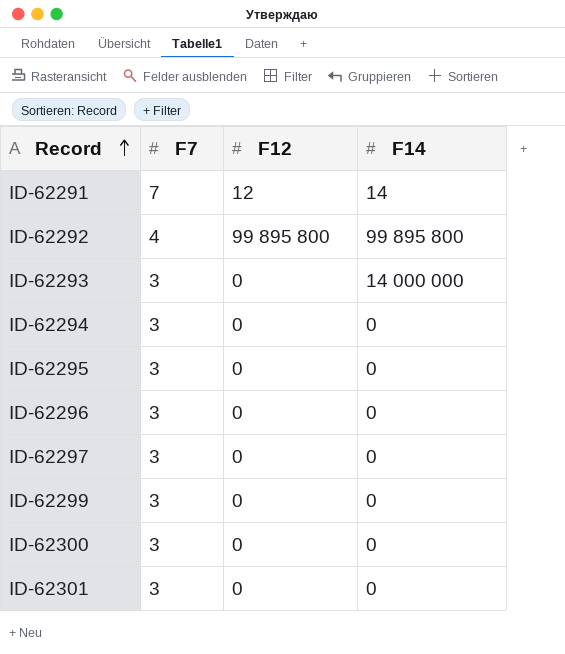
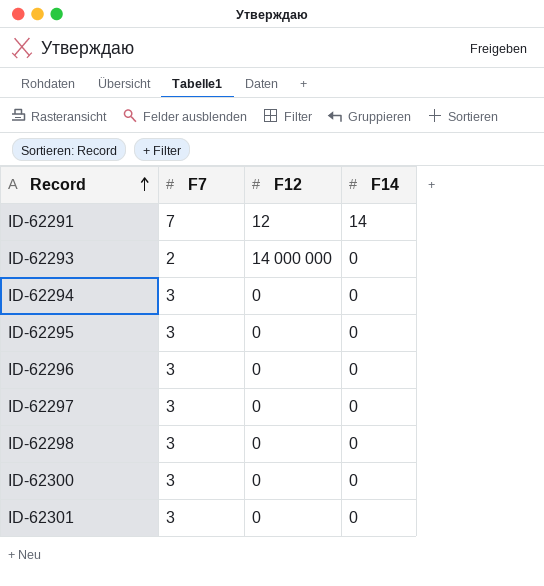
row ID-62292: 4 | 99 895 800 | 99 895 800 -> none
row ID-62299: 3 | 0 | 0 -> none
ID-62293 | F7: 3 -> 2
ID-62293 | F12: 0 -> 14 000 000
ID-62293 | F14: 14 000 000 -> 0
row ID-62298: none -> 3 | 0 | 0

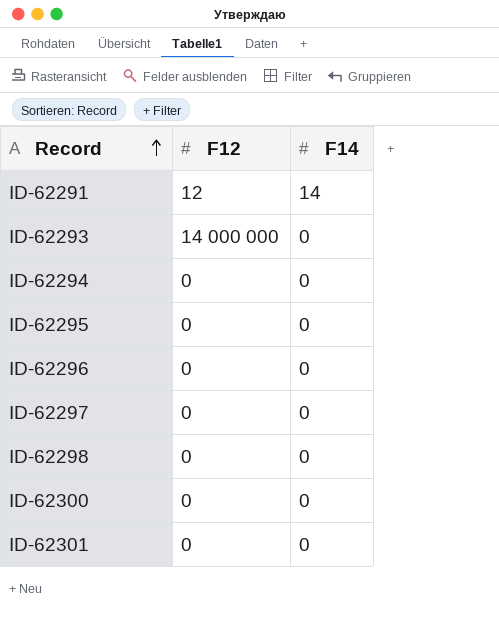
column F7 | position: 2 -> none

